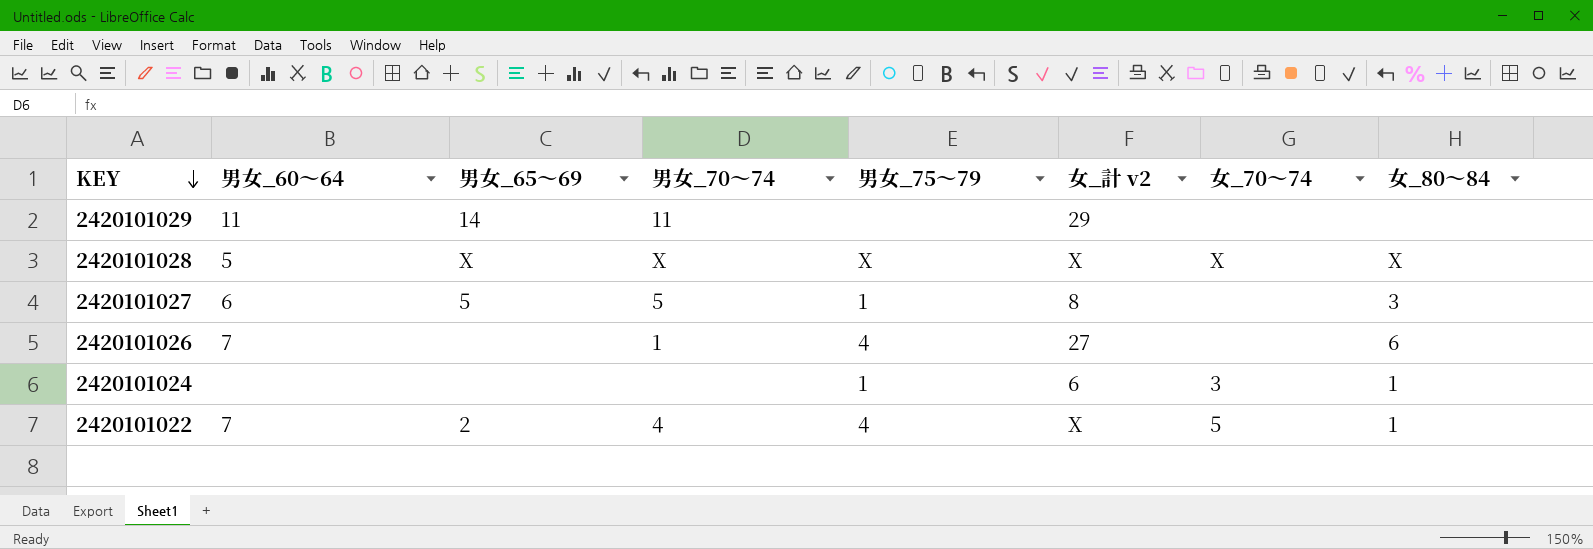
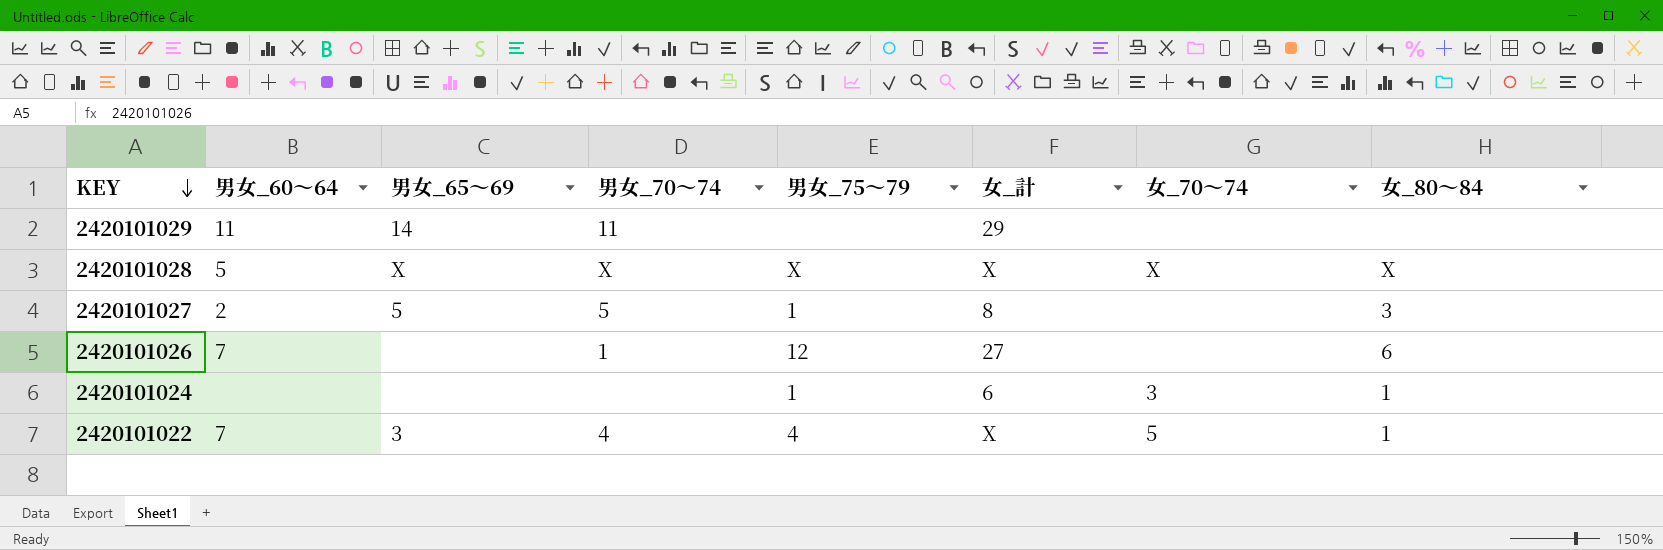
column name: 女_計 v2 -> 女_計
2420101027 | 男女_60～64: 6 -> 2
2420101026 | 男女_75～79: 4 -> 12
2420101022 | 男女_65～69: 2 -> 3

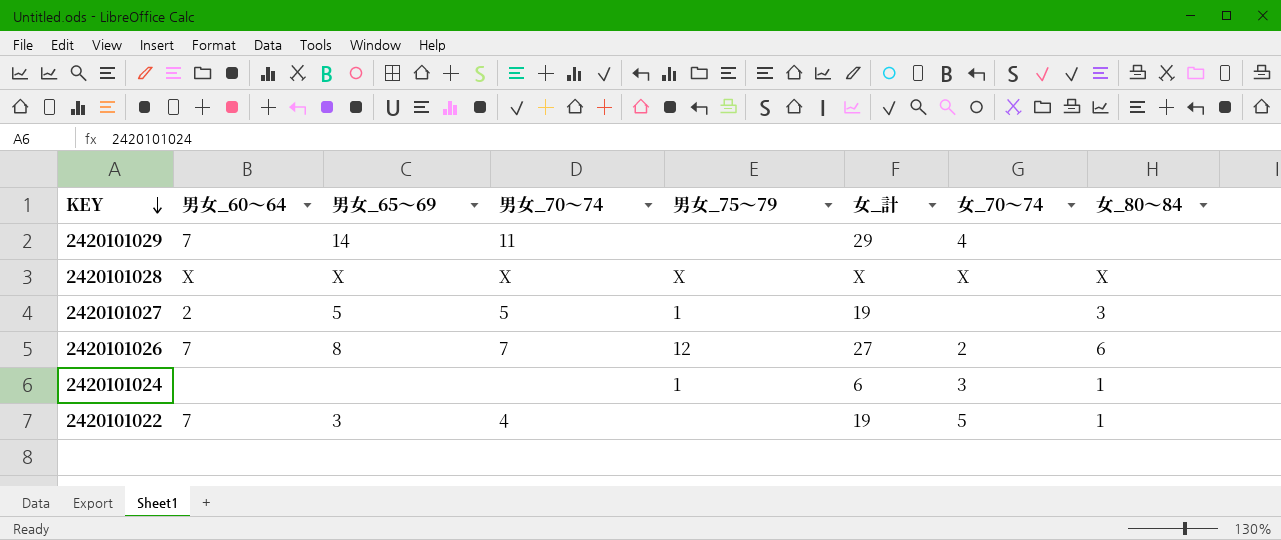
2420101029 | 男女_60～64: 11 -> 7
2420101029 | 女_70～74: none -> 4
2420101028 | 男女_60～64: 5 -> X
2420101027 | 女_計: 8 -> 19
2420101026 | 男女_65～69: none -> 8
2420101026 | 男女_70～74: 1 -> 7
2420101026 | 女_70～74: none -> 2
2420101022 | 男女_75～79: 4 -> none
2420101022 | 女_計: X -> 19

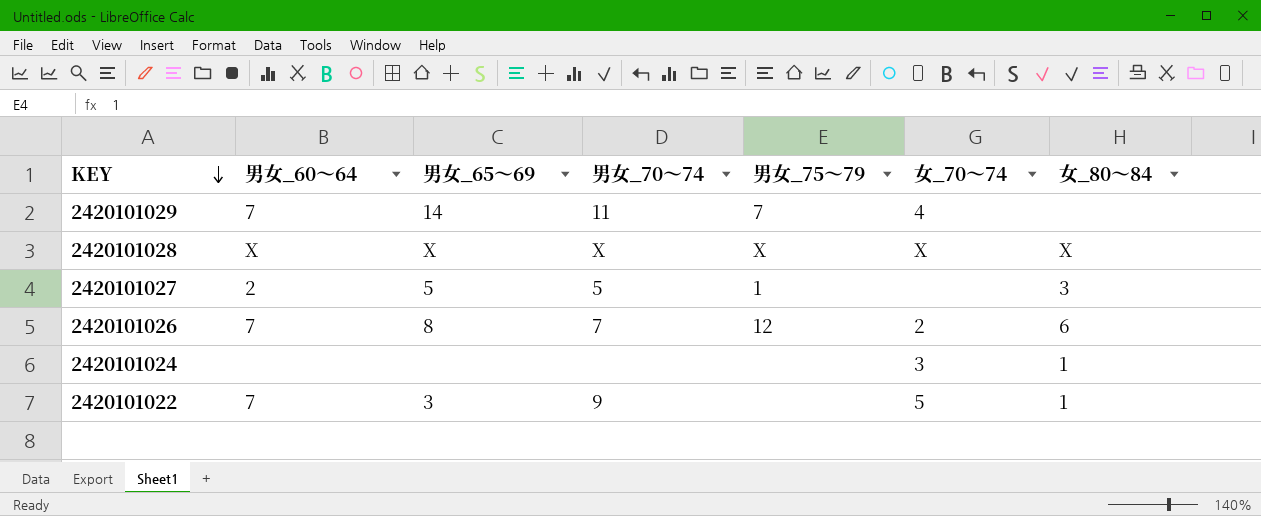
column 女_計 | position: 6 -> none
2420101029 | 男女_75～79: none -> 7
2420101024 | 男女_75～79: 1 -> none
2420101022 | 男女_70～74: 4 -> 9

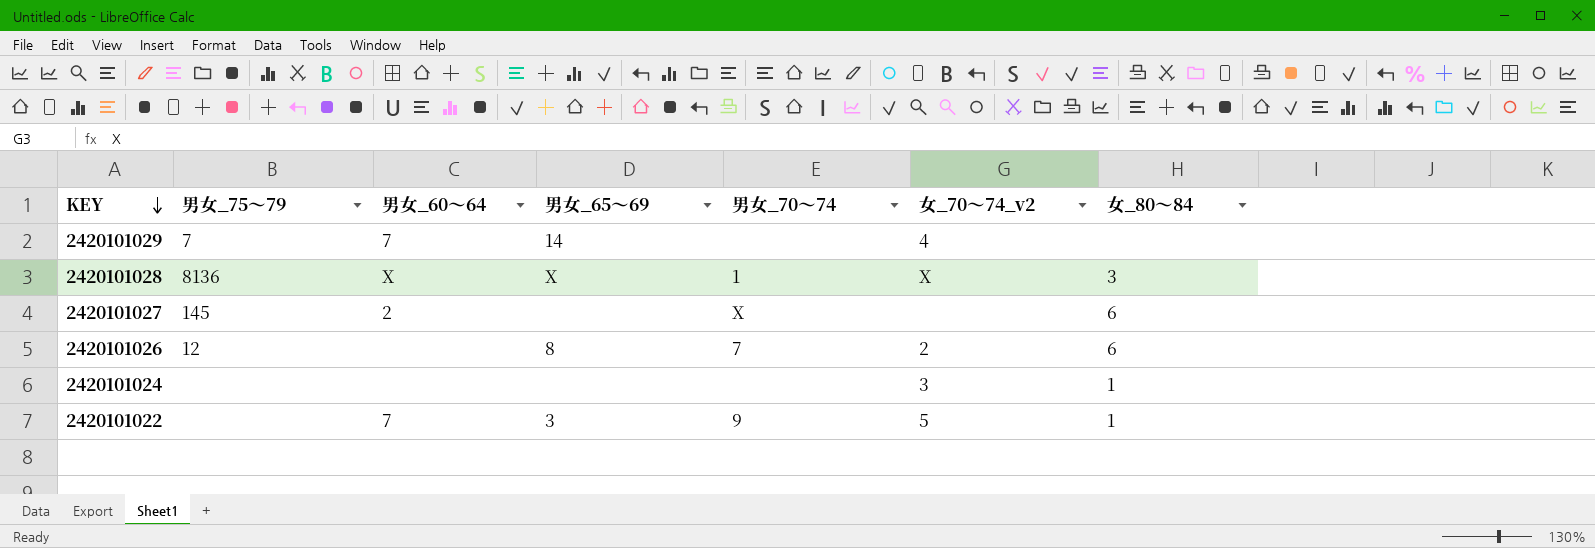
column 男女_75～79 | position: 5 -> 2
column name: 女_70～74 -> 女_70～74_v2
2420101029 | 男女_70～74: 11 -> none
2420101028 | 男女_75～79: X -> 8136
2420101028 | 男女_70～74: X -> 1
2420101028 | 女_80～84: X -> 3
2420101027 | 男女_75～79: 1 -> 145
2420101027 | 男女_65～69: 5 -> none
2420101027 | 男女_70～74: 5 -> X
2420101027 | 女_80～84: 3 -> 6
2420101026 | 男女_60～64: 7 -> none

